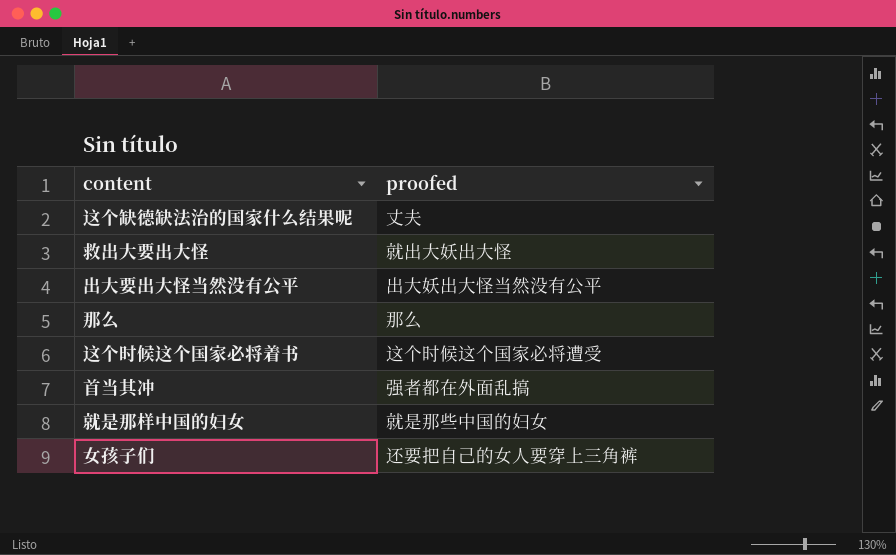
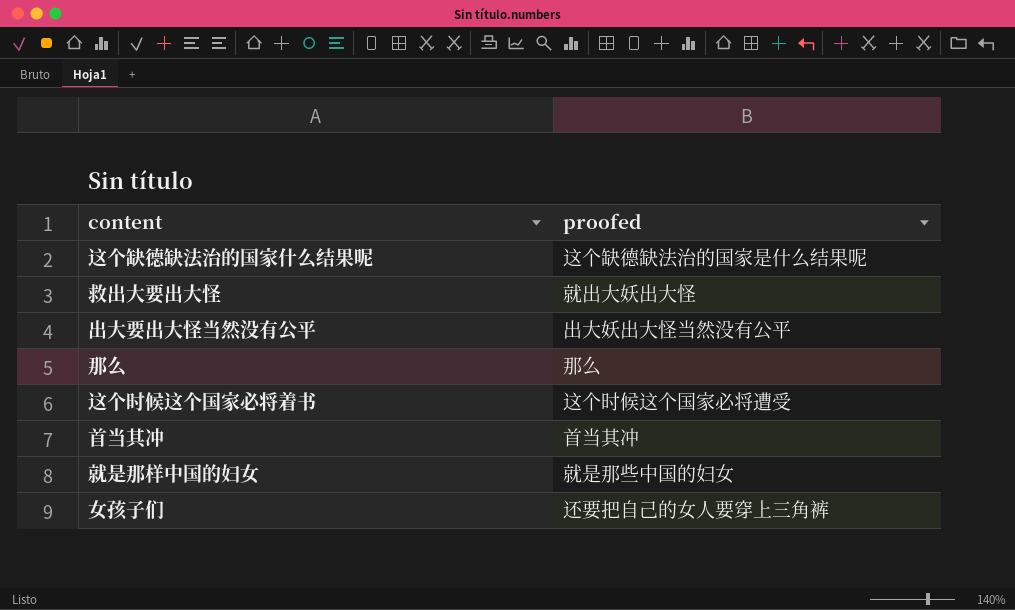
这个缺德缺法治的国家什么结果呢 | proofed: 丈夫 -> 这个缺德缺法治的国家是什么结果呢
首当其冲 | proofed: 强者都在外面乱搞 -> 首当其冲

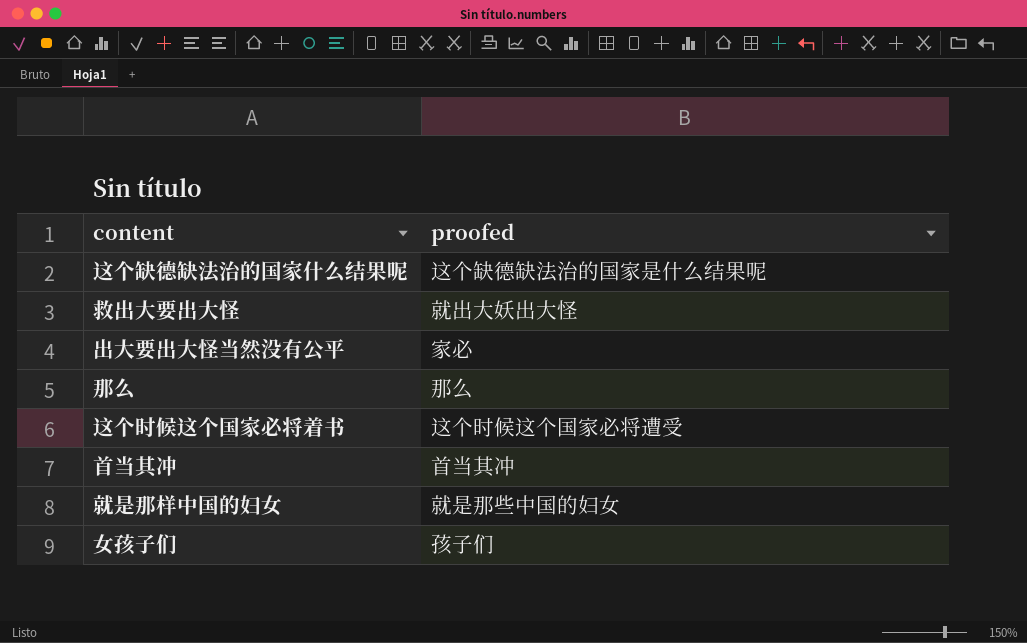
出大要出大怪当然没有公平 | proofed: 出大妖出大怪当然没有公平 -> 家必
女孩子们 | proofed: 还要把自己的女人要穿上三角裤 -> 孩子们

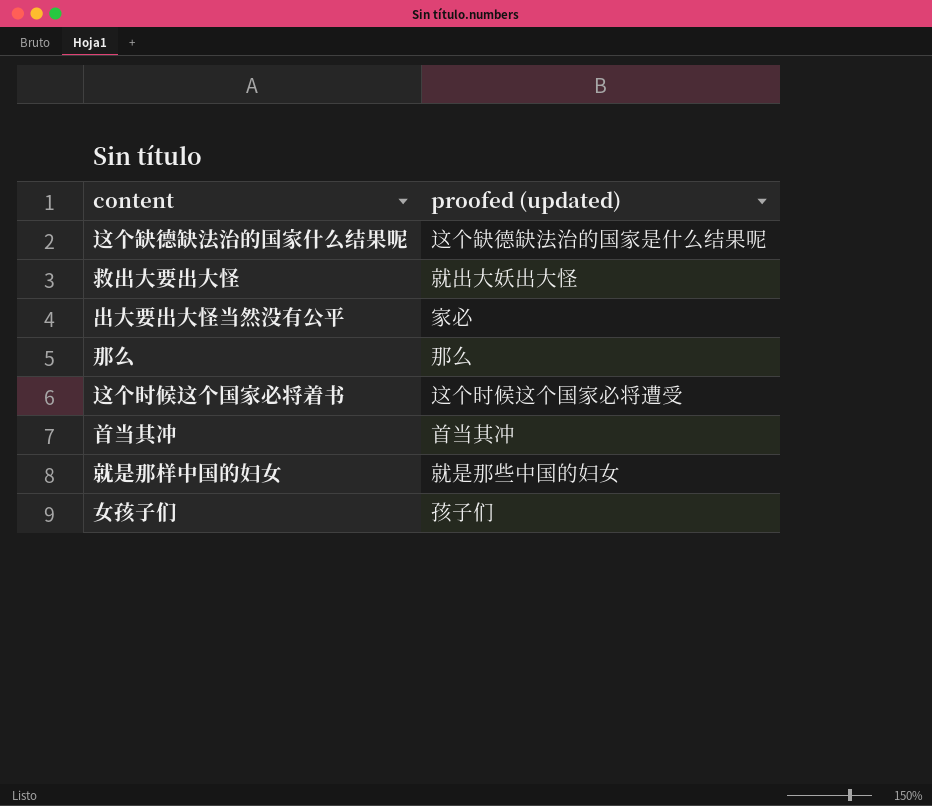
column name: proofed -> proofed (updated)

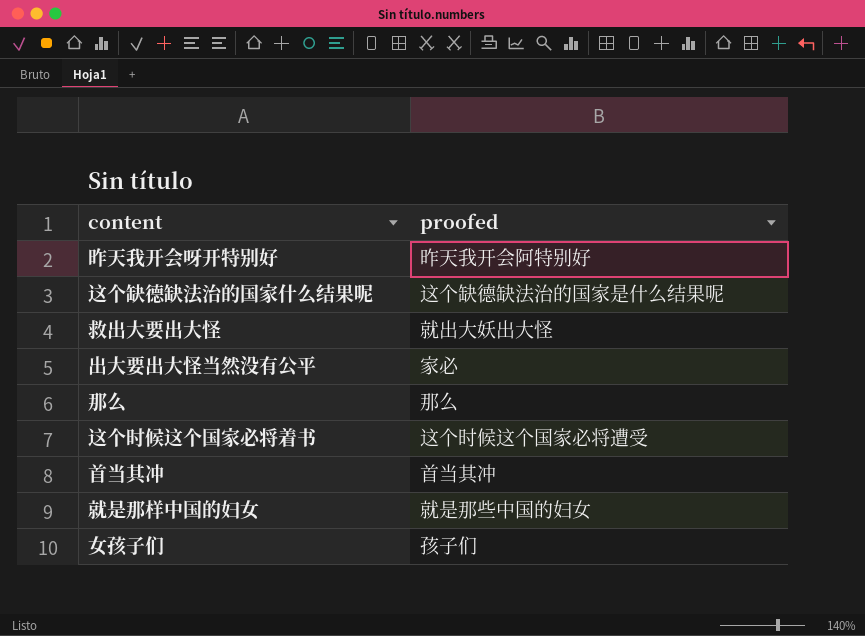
column name: proofed (updated) -> proofed
row 昨天我开会呀开特别好: none -> 昨天我开会阿特别好

